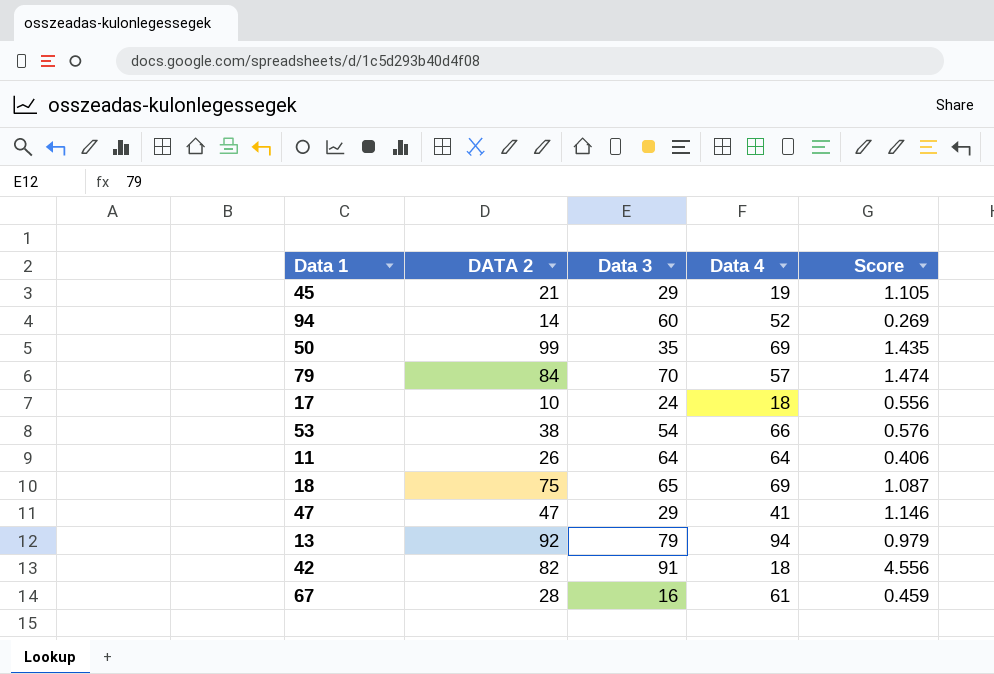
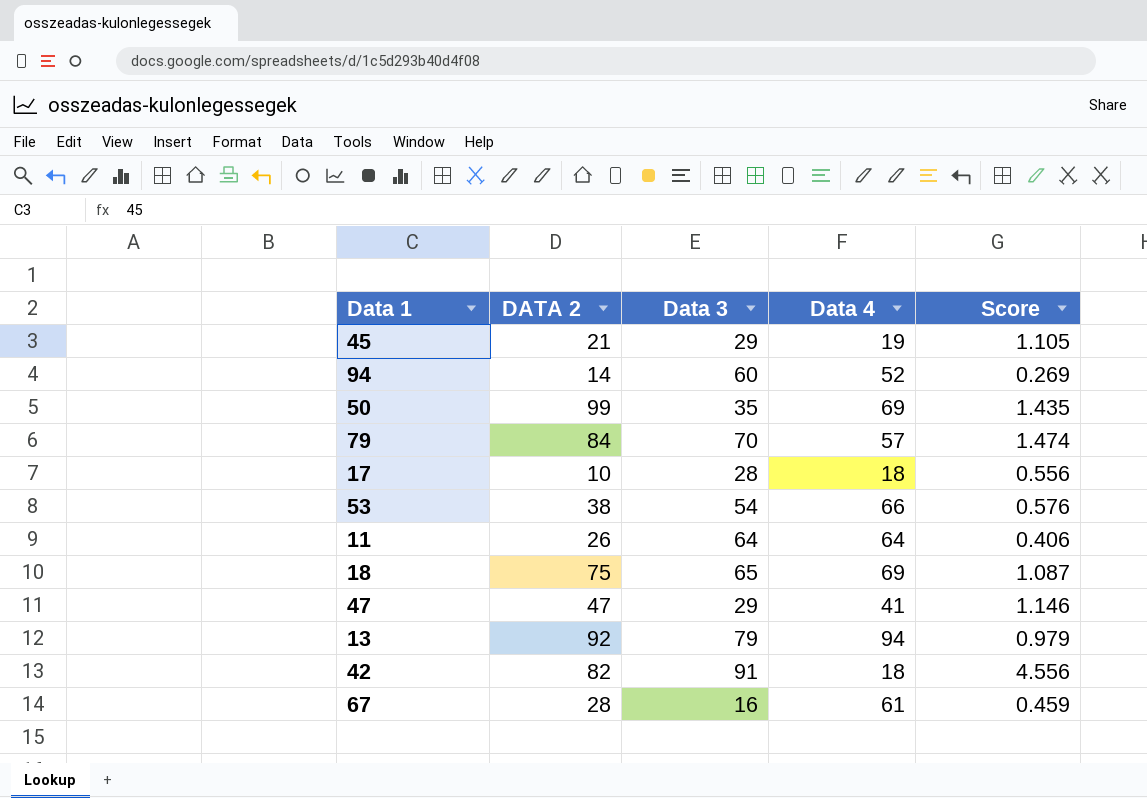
17 | Data 3: 24 -> 28

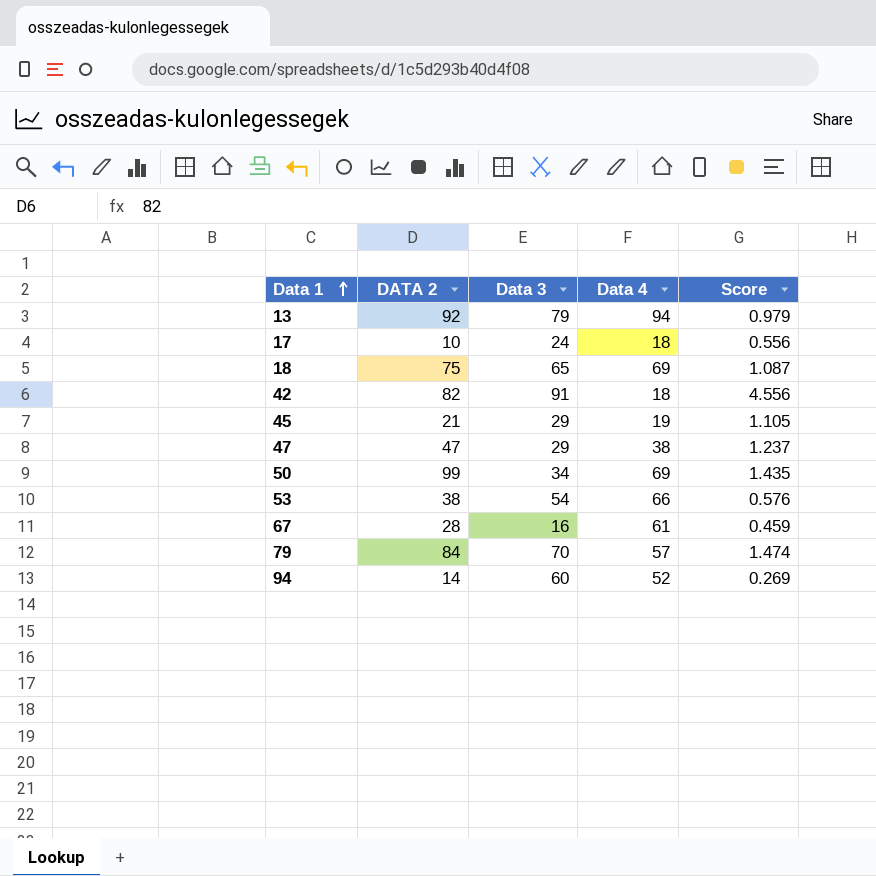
row order: none -> Data 1 ascending
row 11: 26 | 64 | 64 | 0.406 -> none
17 | Data 3: 28 -> 24
47 | Data 4: 41 -> 38
47 | Score: 1.146 -> 1.237
50 | Data 3: 35 -> 34

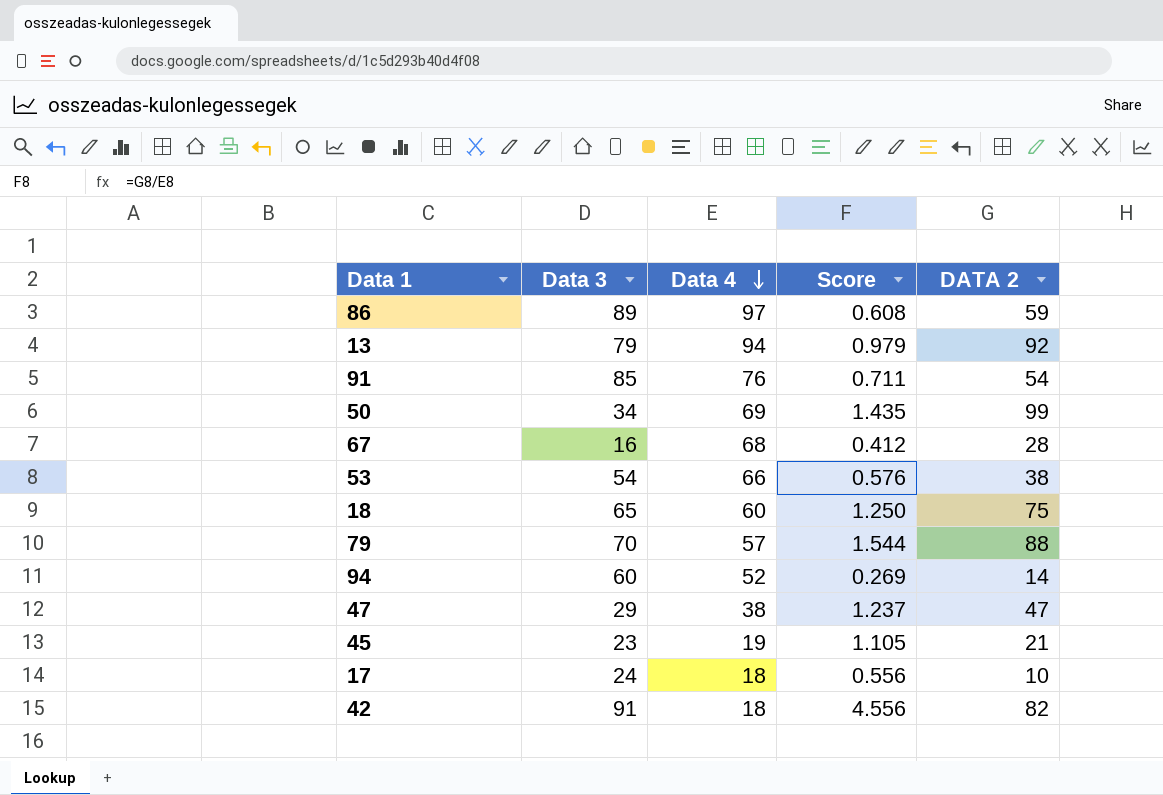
row order: Data 1 ascending -> Data 4 descending
column DATA 2 | position: 2 -> 5
row 86: none -> 89 | 97 | 0.608 | 59
row 91: none -> 85 | 76 | 0.711 | 54
67 | Data 4: 61 -> 68
67 | Score: 0.459 -> 0.412
18 | Data 4: 69 -> 60
18 | Score: 1.087 -> 1.250
79 | Score: 1.474 -> 1.544
79 | DATA 2: 84 -> 88
45 | Data 3: 29 -> 23

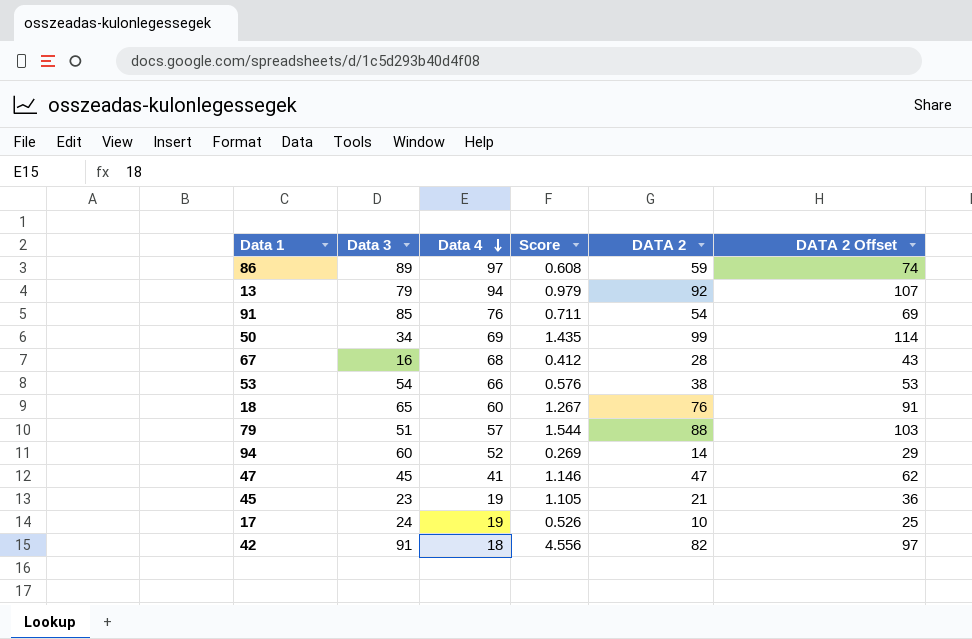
column DATA 2 Offset | formula: none -> [DATA 2] + 15
18 | Score: 1.250 -> 1.267
18 | DATA 2: 75 -> 76
79 | Data 3: 70 -> 51
47 | Data 3: 29 -> 45
47 | Data 4: 38 -> 41
47 | Score: 1.237 -> 1.146
17 | Data 4: 18 -> 19
17 | Score: 0.556 -> 0.526

